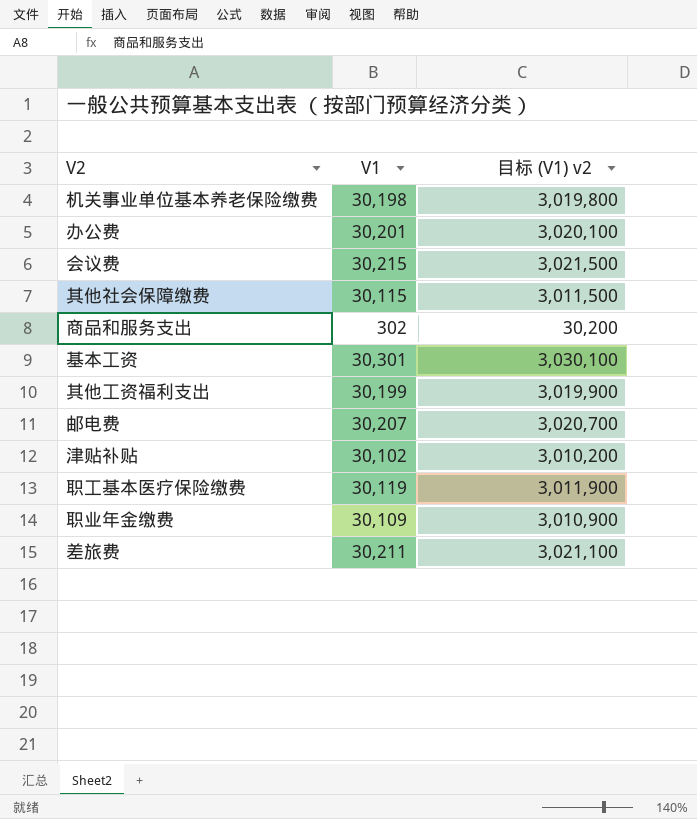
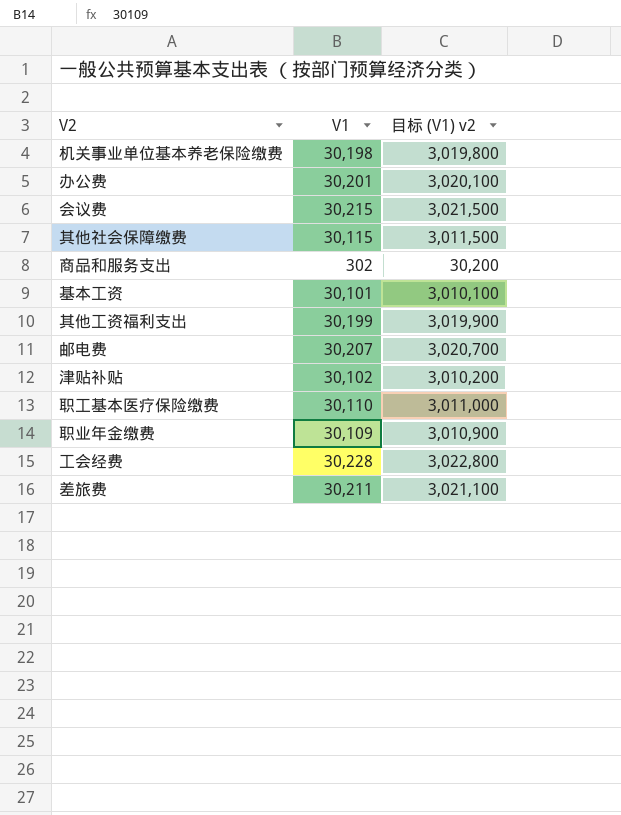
基本工资 | V1: 30,301 -> 30,101
基本工资 | 目标 (V1) v2: 3,030,100 -> 3,010,100
职工基本医疗保险缴费 | V1: 30,119 -> 30,110
职工基本医疗保险缴费 | 目标 (V1) v2: 3,011,900 -> 3,011,000
row 工会经费: none -> 30,228 | 3,022,800

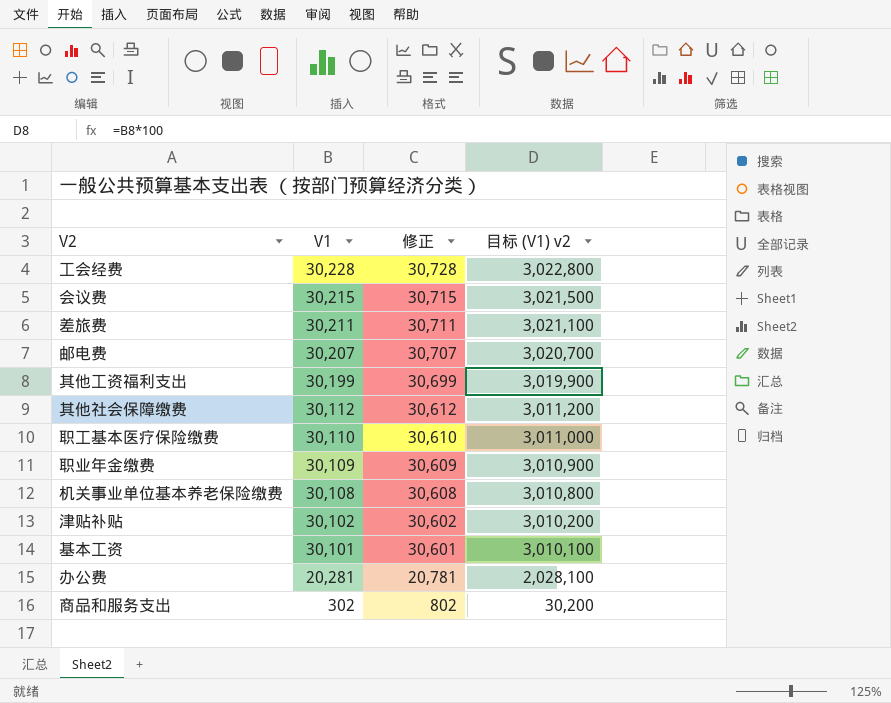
row order: none -> V1 descending
column 修正 | formula: none -> [V1] + 500
其他社会保障缴费 | V1: 30,115 -> 30,112
其他社会保障缴费 | 目标 (V1) v2: 3,011,500 -> 3,011,200
机关事业单位基本养老保险缴费 | V1: 30,198 -> 30,108
机关事业单位基本养老保险缴费 | 目标 (V1) v2: 3,019,800 -> 3,010,800
办公费 | V1: 30,201 -> 20,281
办公费 | 目标 (V1) v2: 3,020,100 -> 2,028,100

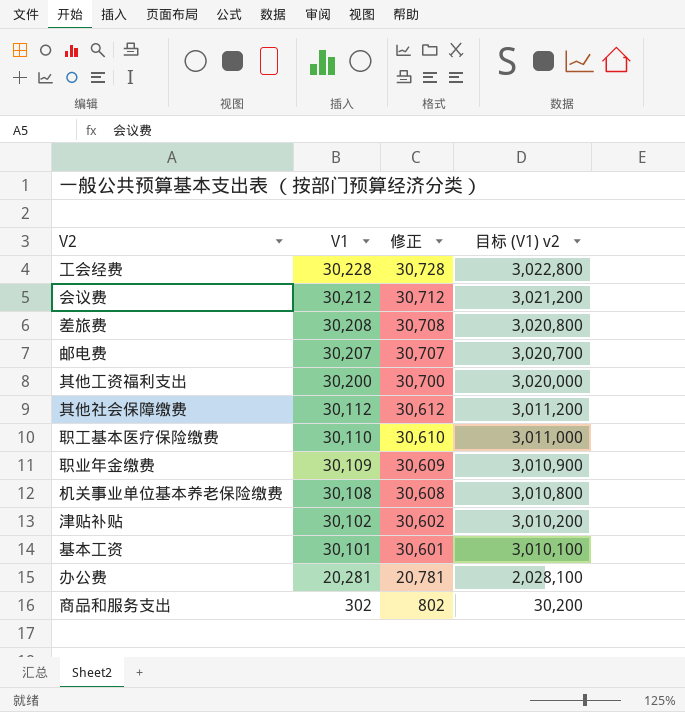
会议费 | V1: 30,215 -> 30,212
会议费 | 修正: 30,715 -> 30,712
会议费 | 目标 (V1) v2: 3,021,500 -> 3,021,200
差旅费 | V1: 30,211 -> 30,208
差旅费 | 修正: 30,711 -> 30,708
差旅费 | 目标 (V1) v2: 3,021,100 -> 3,020,800
其他工资福利支出 | V1: 30,199 -> 30,200
其他工资福利支出 | 修正: 30,699 -> 30,700
其他工资福利支出 | 目标 (V1) v2: 3,019,900 -> 3,020,000

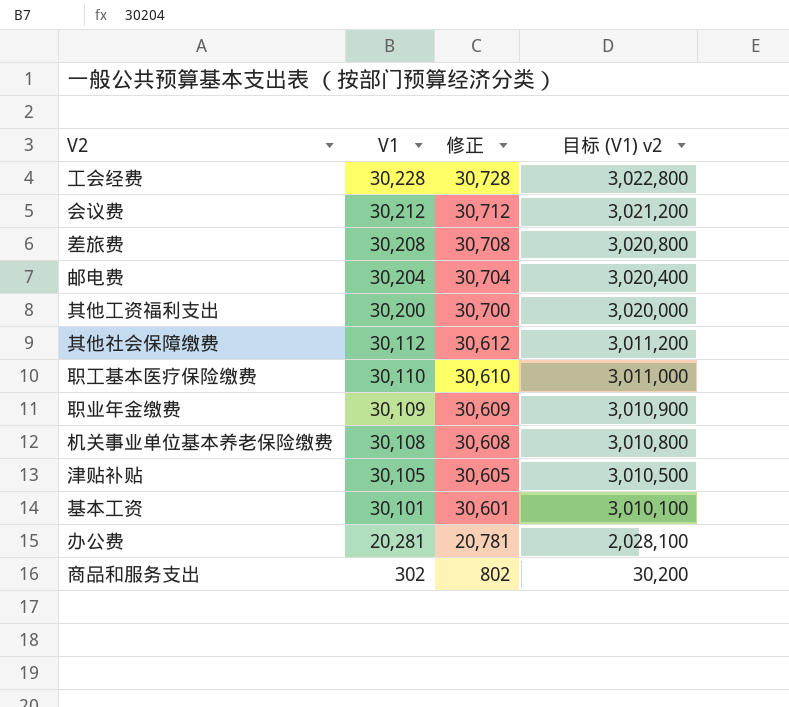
邮电费 | V1: 30,207 -> 30,204
邮电费 | 修正: 30,707 -> 30,704
邮电费 | 目标 (V1) v2: 3,020,700 -> 3,020,400
津贴补贴 | V1: 30,102 -> 30,105
津贴补贴 | 修正: 30,602 -> 30,605
津贴补贴 | 目标 (V1) v2: 3,010,200 -> 3,010,500

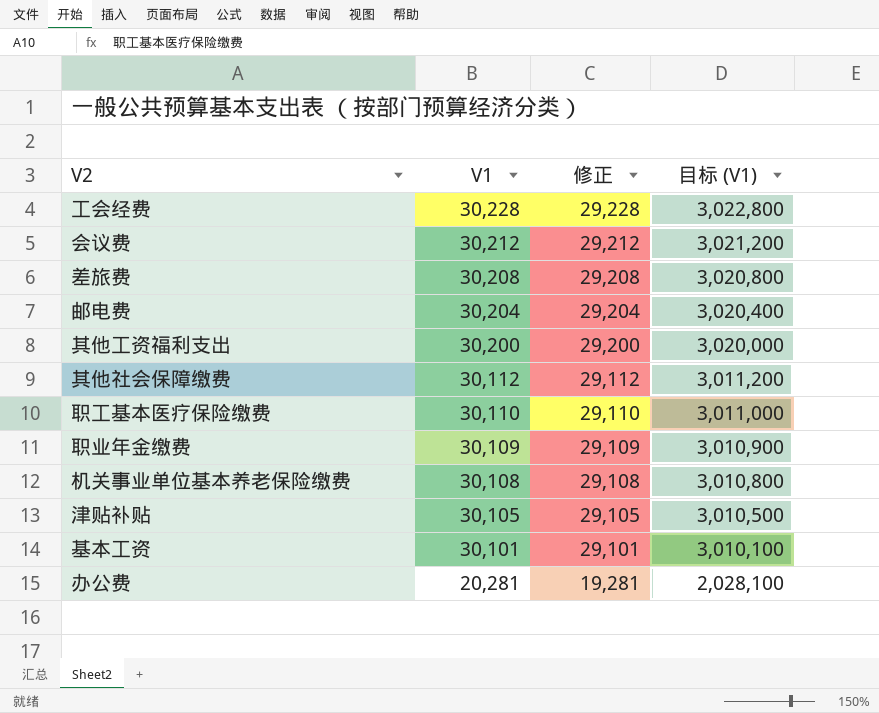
column 修正 | formula: [V1] + 500 -> [V1] - 1000
column name: 目标 (V1) v2 -> 目标 (V1)
row 商品和服务支出: 302 | 802 | 30,200 -> none

